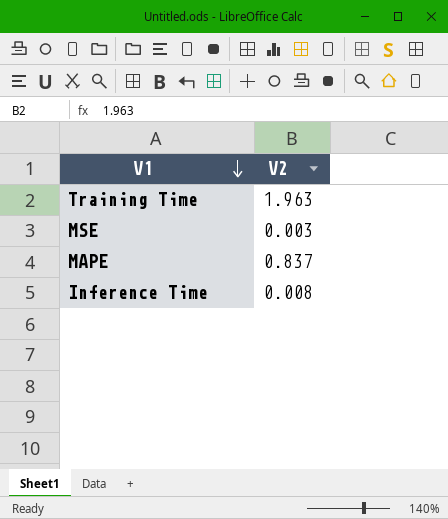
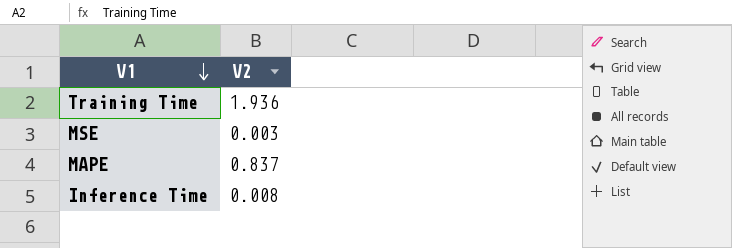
Training Time | V2: 1.963 -> 1.936

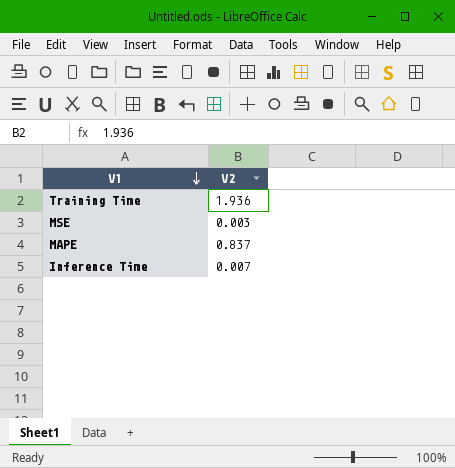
Inference Time | V2: 0.008 -> 0.007

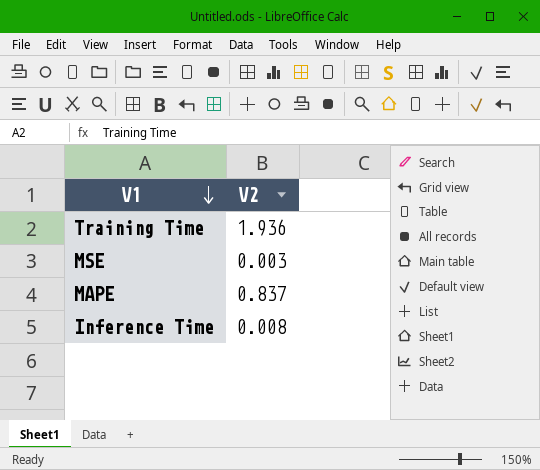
Inference Time | V2: 0.007 -> 0.008

